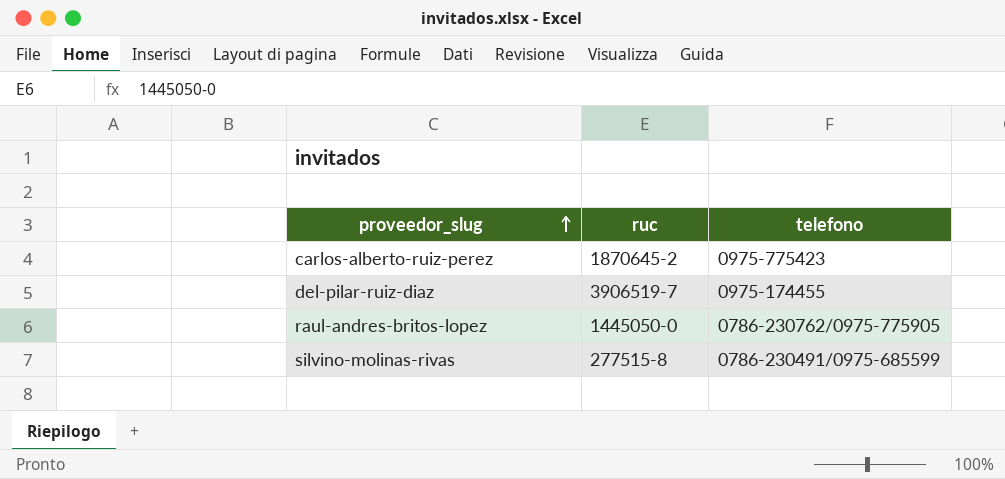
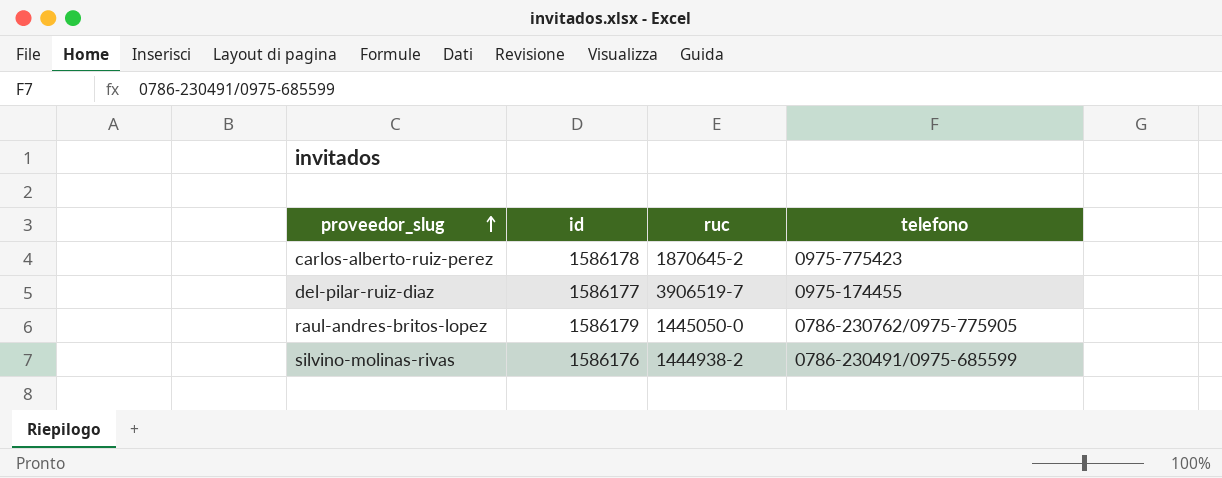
column id | position: none -> 2
silvino-molinas-rivas | ruc: 277515-8 -> 1444938-2

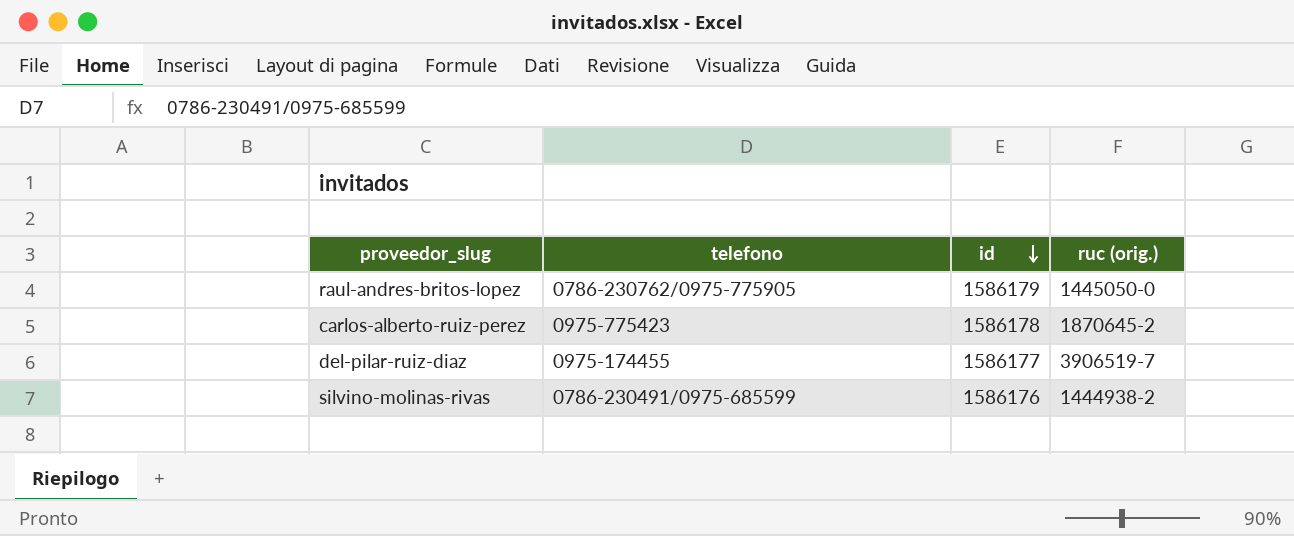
row order: proveedor_slug ascending -> id descending
column telefono | position: 4 -> 2
column name: ruc -> ruc (orig.)

